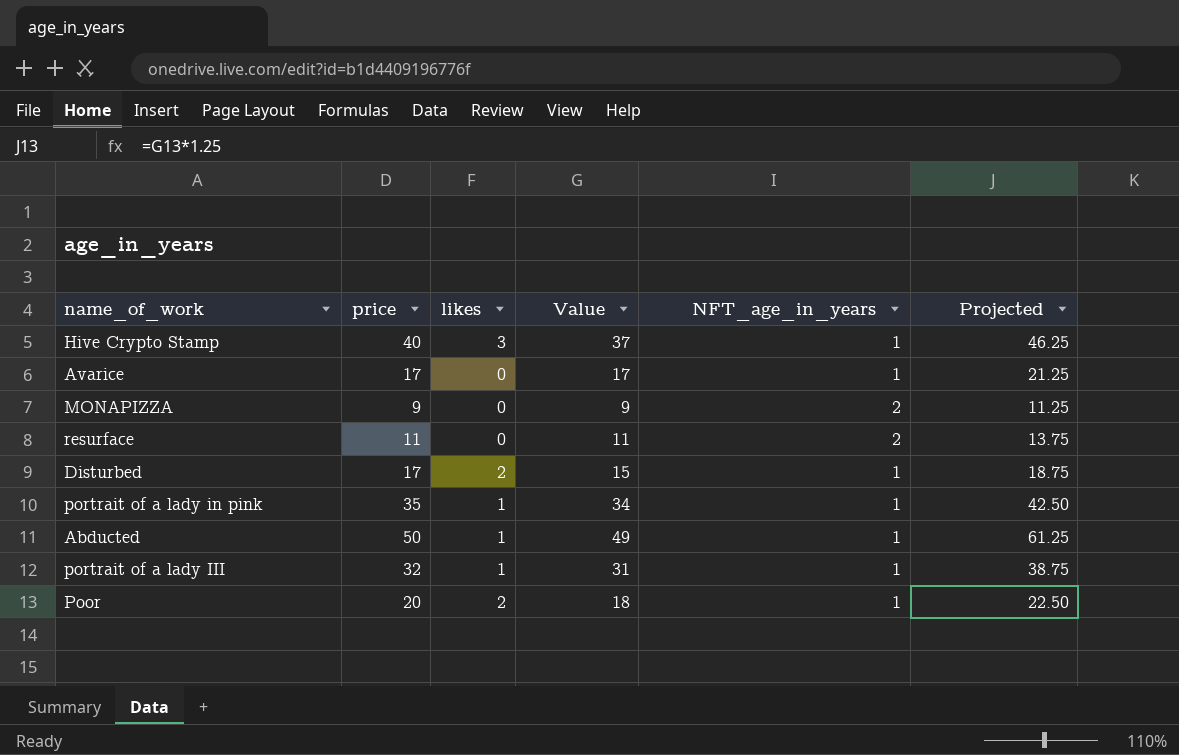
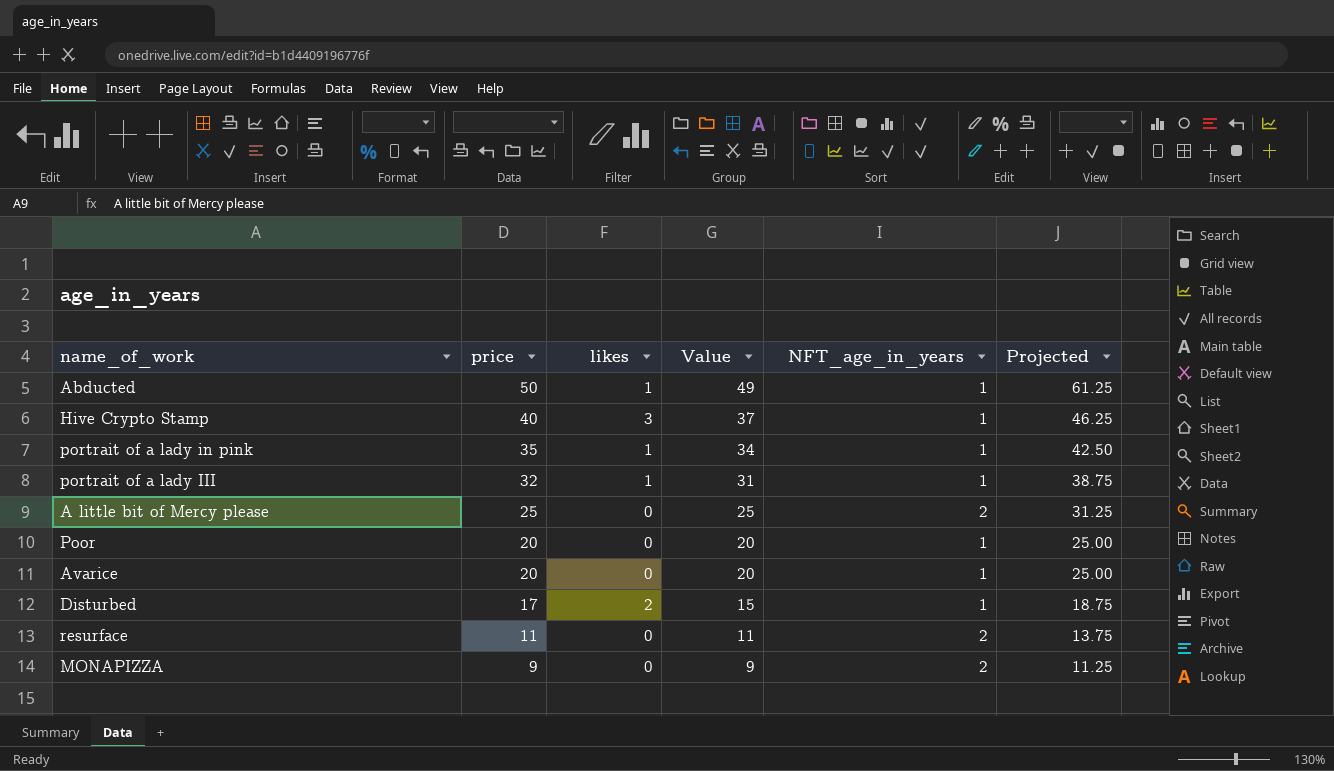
row order: none -> price descending
row A little bit of Mercy please: none -> 25 | 0 | 25 | 2 | 31.25
Poor | likes: 2 -> 0
Poor | Value: 18 -> 20
Poor | Projected: 22.50 -> 25.00
Avarice | price: 17 -> 20
Avarice | Value: 17 -> 20
Avarice | Projected: 21.25 -> 25.00

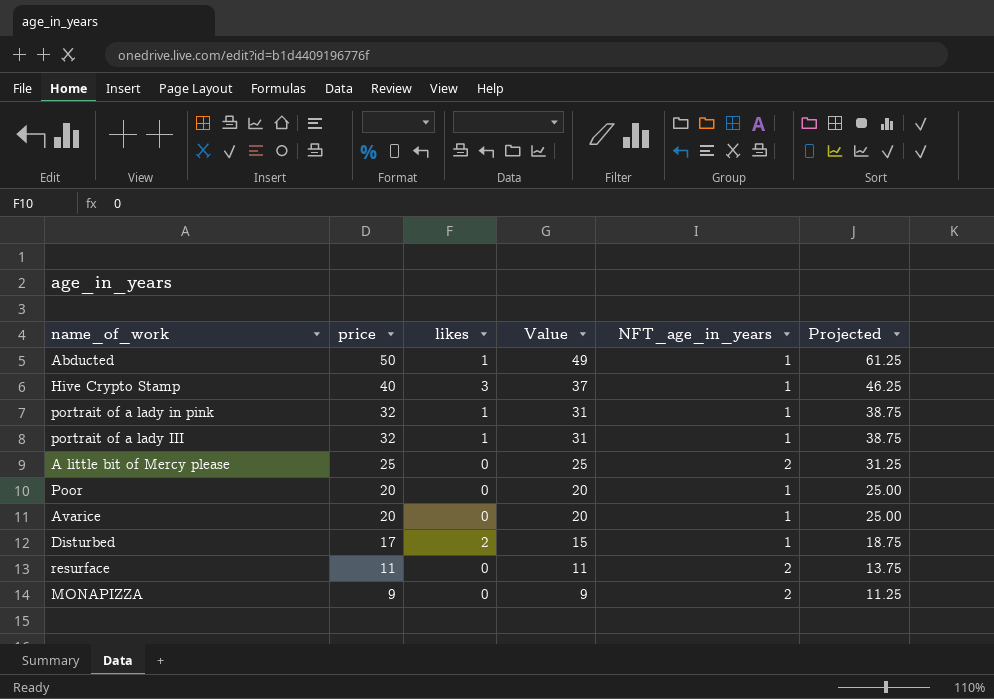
portrait of a lady in pink | price: 35 -> 32
portrait of a lady in pink | Value: 34 -> 31
portrait of a lady in pink | Projected: 42.50 -> 38.75

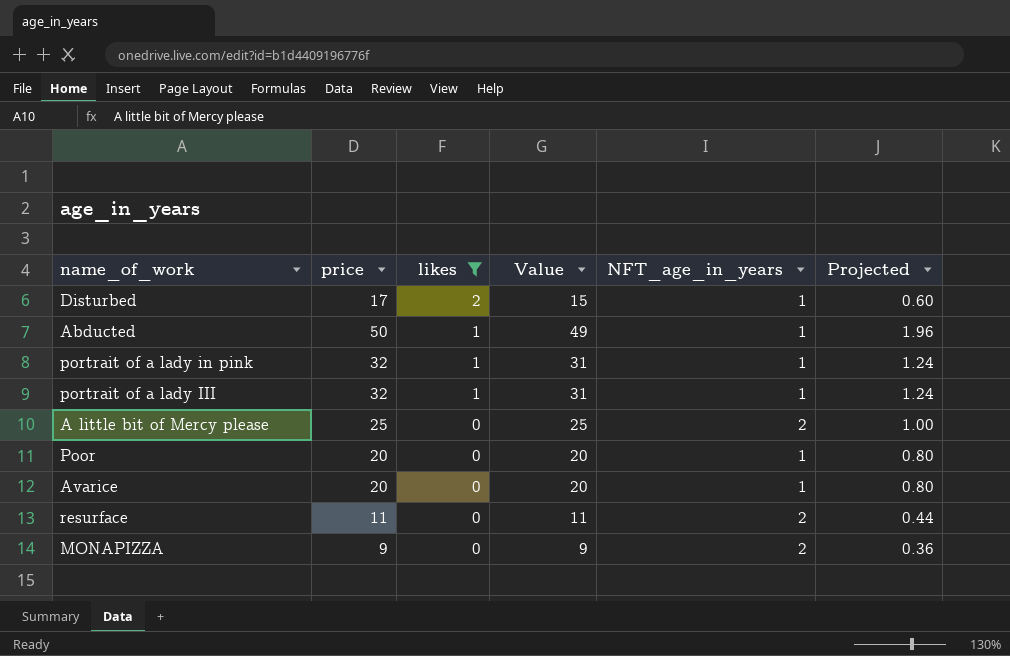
filter: none -> likes != 3
row order: price descending -> likes descending
column Projected | formula: [Value] * 1.25 -> [Value] * 0.04

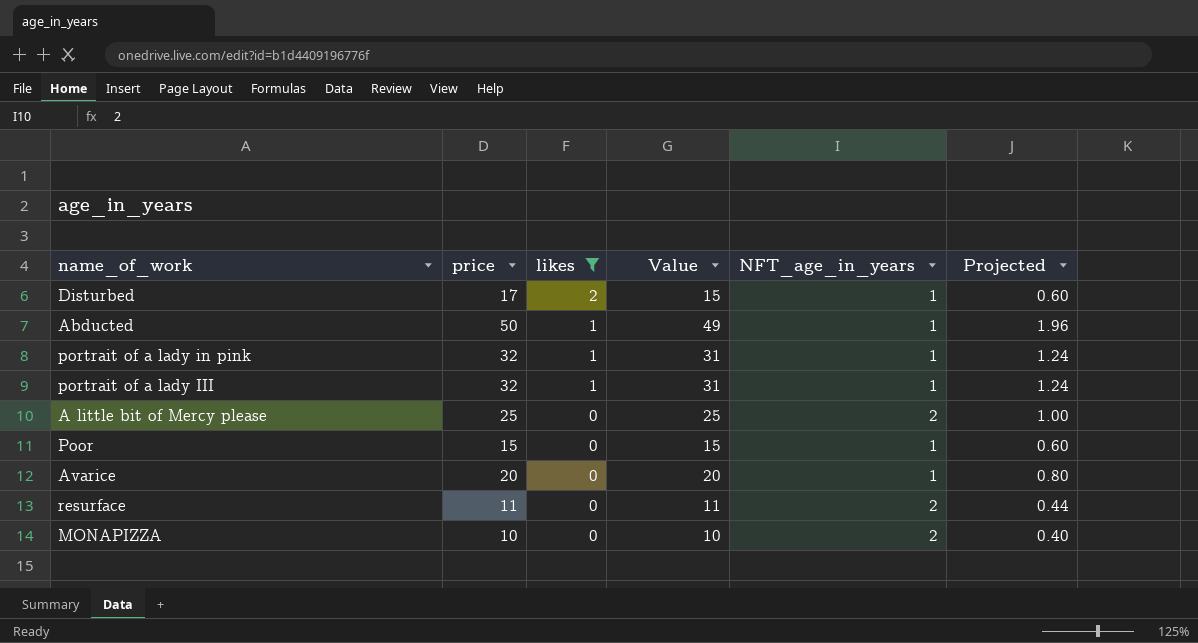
Poor | price: 20 -> 15
Poor | Value: 20 -> 15
Poor | Projected: 0.80 -> 0.60
MONAPIZZA | price: 9 -> 10
MONAPIZZA | Value: 9 -> 10
MONAPIZZA | Projected: 0.36 -> 0.40

